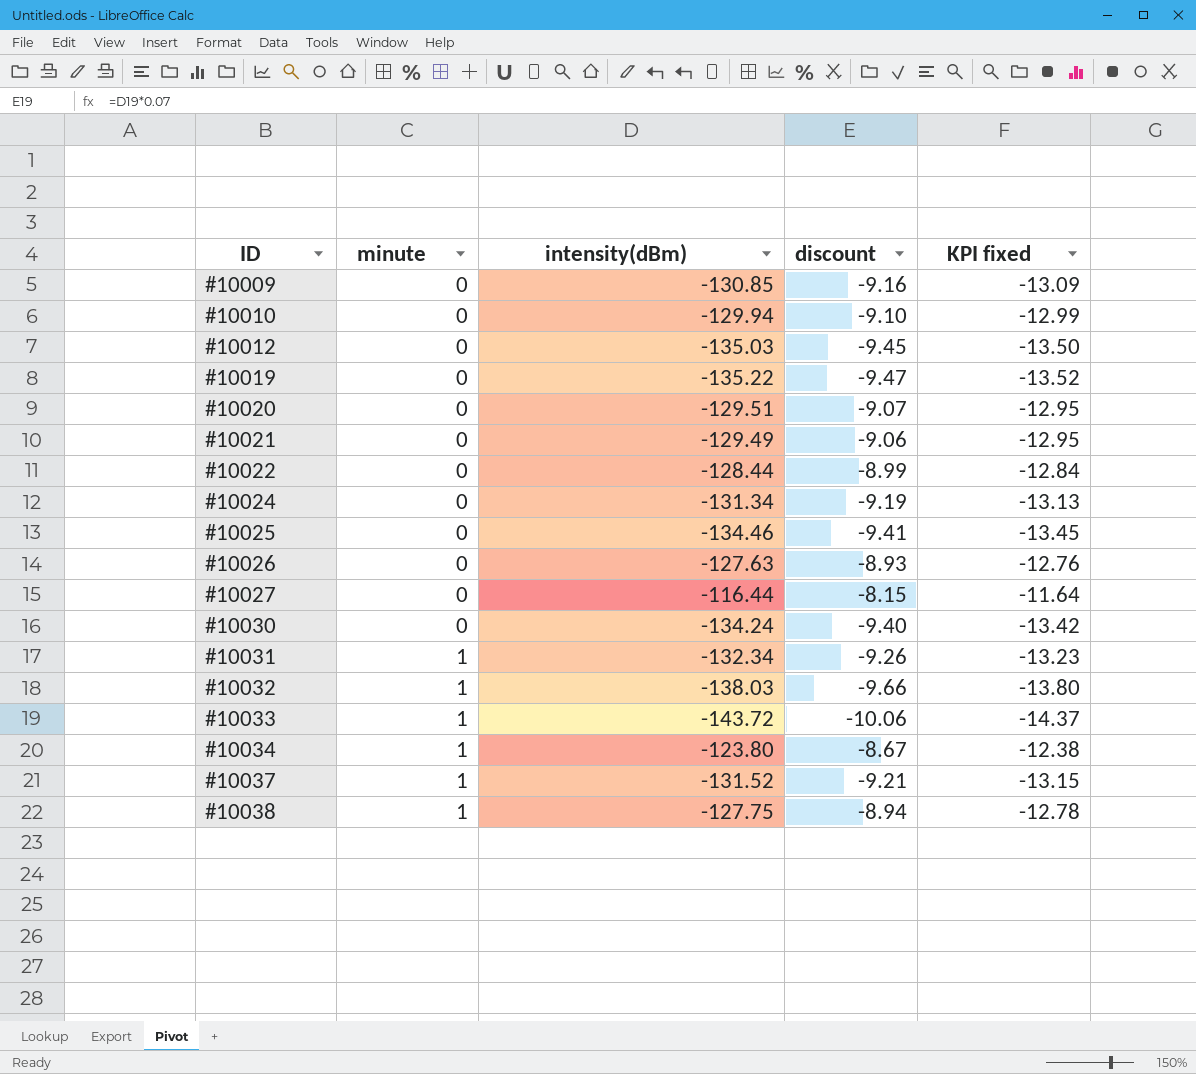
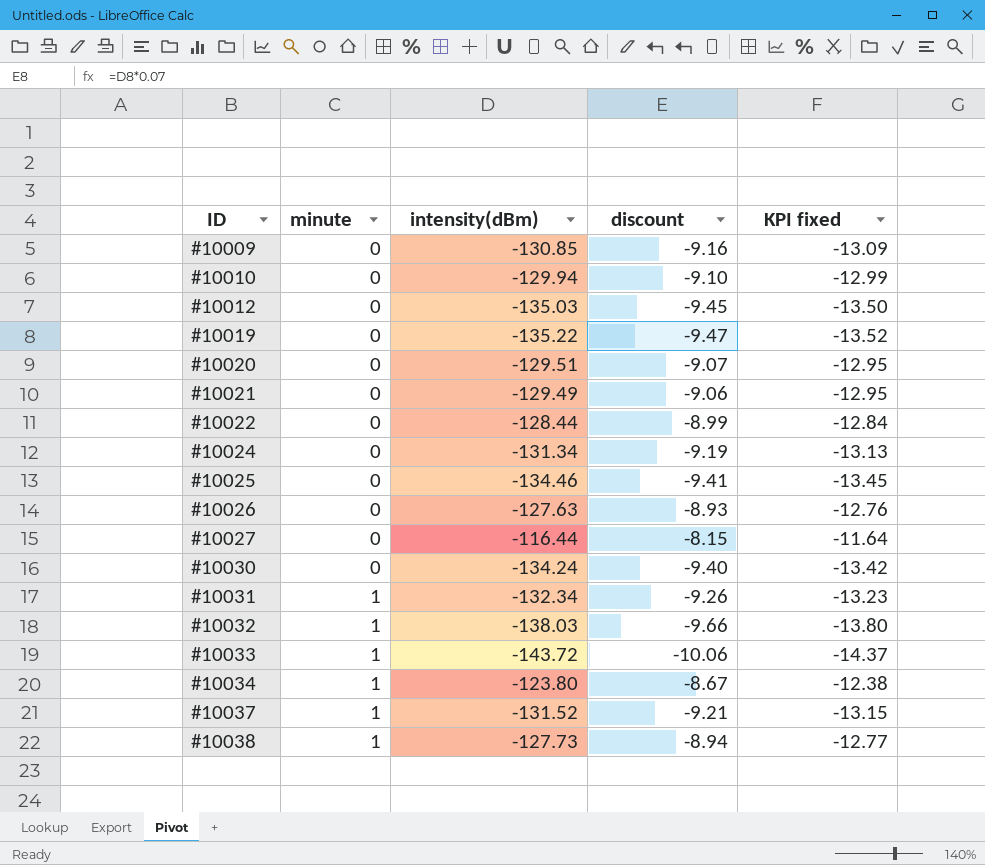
#10038 | intensity(dBm): -127.75 -> -127.73
#10038 | KPI fixed: -12.78 -> -12.77

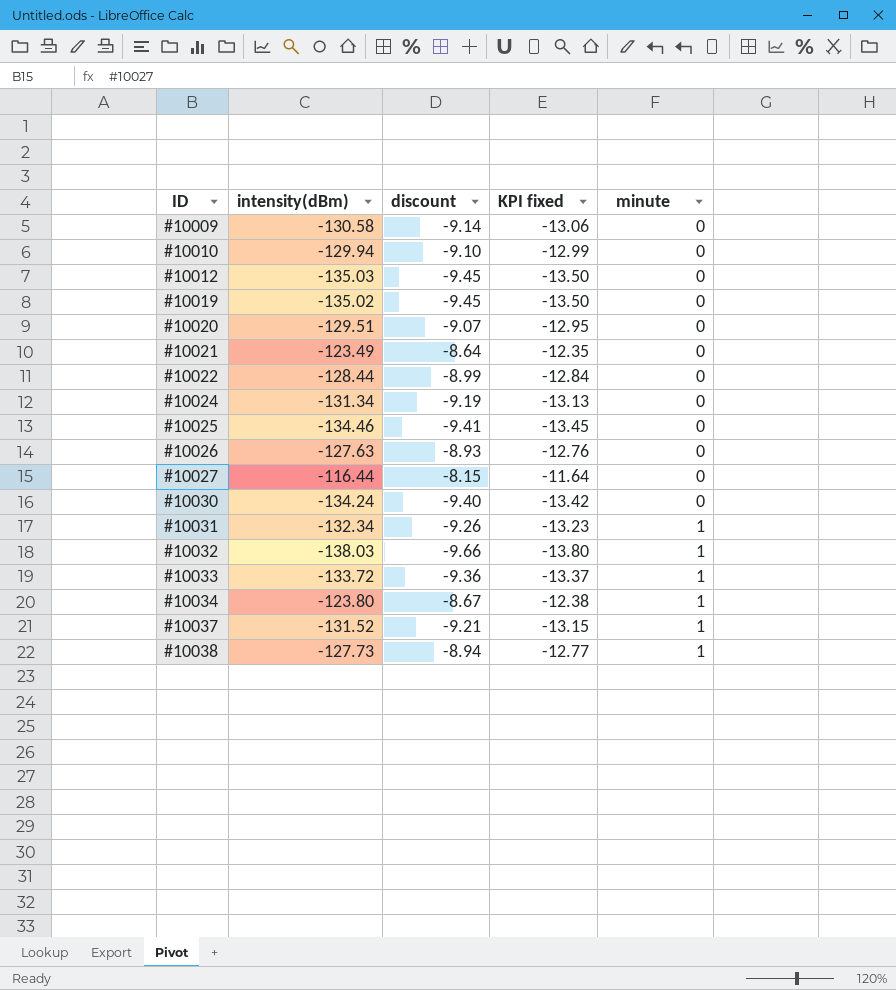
column minute | position: 2 -> 5
#10009 | intensity(dBm): -130.85 -> -130.58
#10009 | discount: -9.16 -> -9.14
#10009 | KPI fixed: -13.09 -> -13.06
#10019 | intensity(dBm): -135.22 -> -135.02
#10019 | discount: -9.47 -> -9.45
#10019 | KPI fixed: -13.52 -> -13.50
#10021 | intensity(dBm): -129.49 -> -123.49
#10021 | discount: -9.06 -> -8.64
#10021 | KPI fixed: -12.95 -> -12.35
#10033 | intensity(dBm): -143.72 -> -133.72
#10033 | discount: -10.06 -> -9.36
#10033 | KPI fixed: -14.37 -> -13.37

